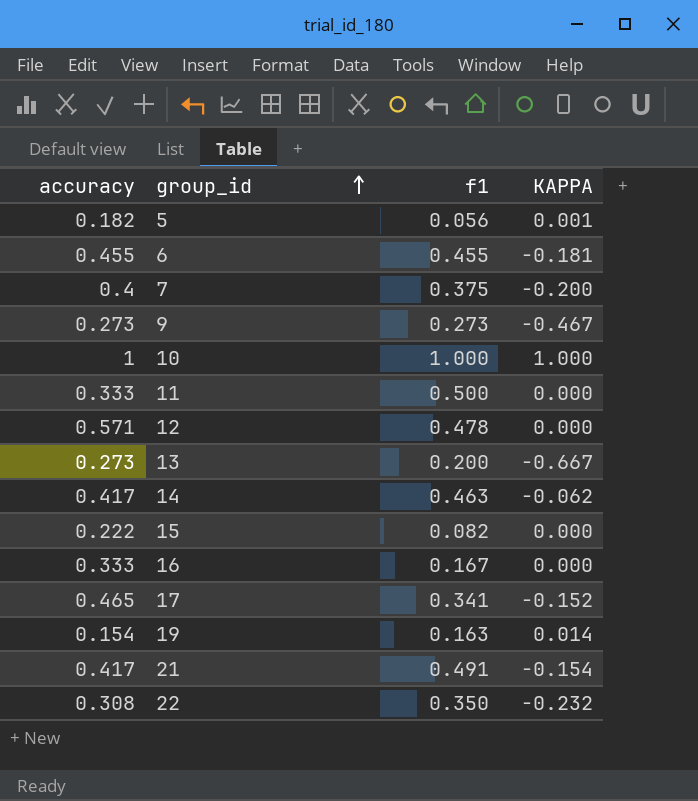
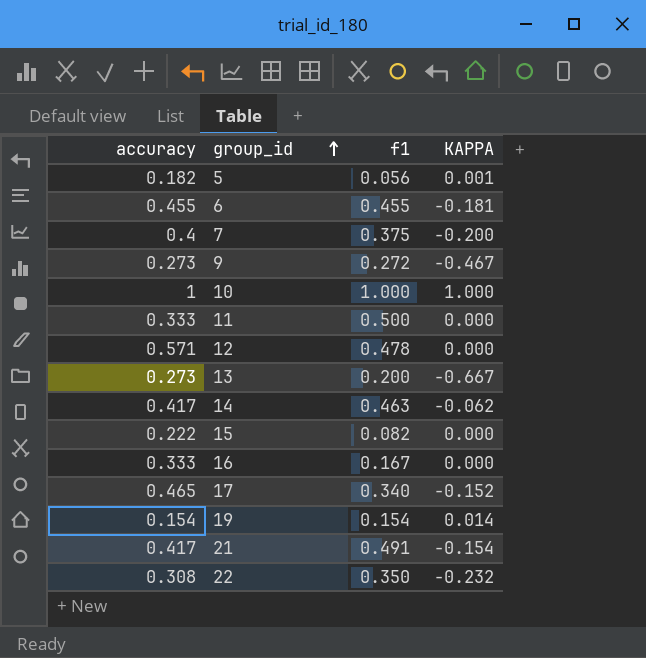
9 | f1: 0.273 -> 0.272
17 | f1: 0.341 -> 0.340
19 | f1: 0.163 -> 0.154

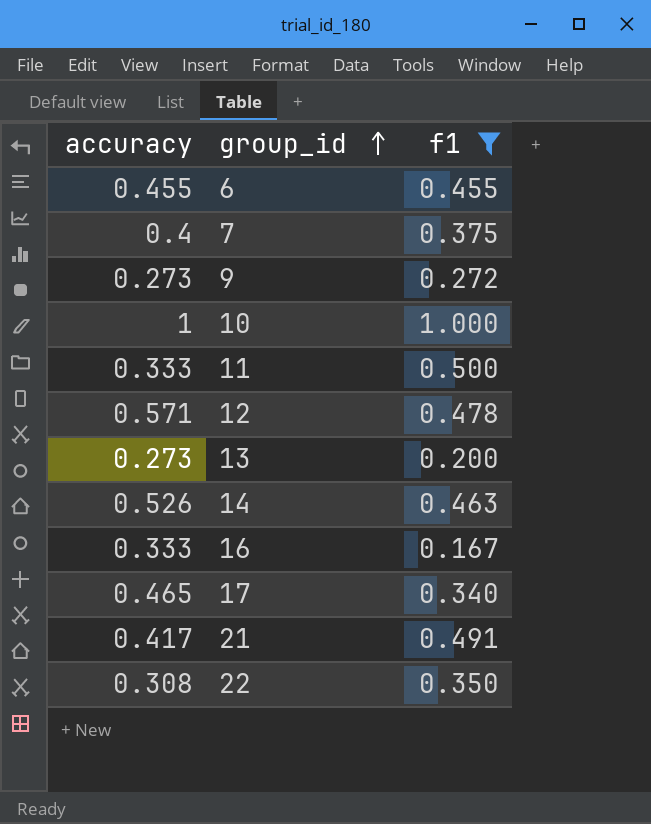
filter: none -> f1 >= 0.167
column KAPPA | position: 4 -> none
14 | accuracy: 0.417 -> 0.526

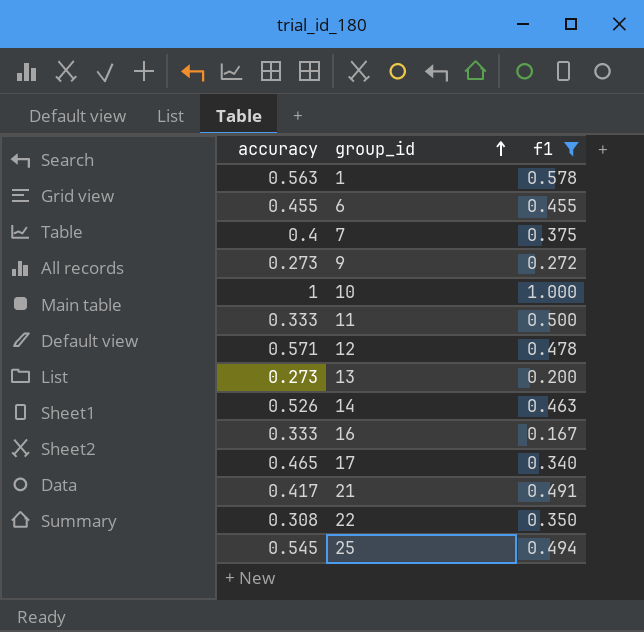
row 1: none -> 0.563 | 0.578
row 25: none -> 0.545 | 0.494

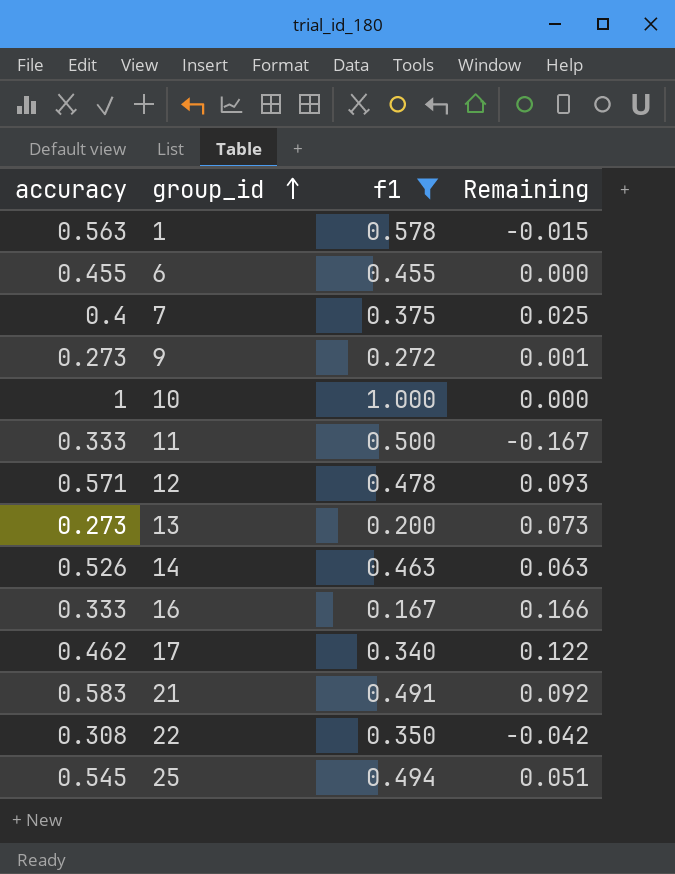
column Remaining | formula: none -> [accuracy] - [f1]
17 | accuracy: 0.465 -> 0.462
21 | accuracy: 0.417 -> 0.583

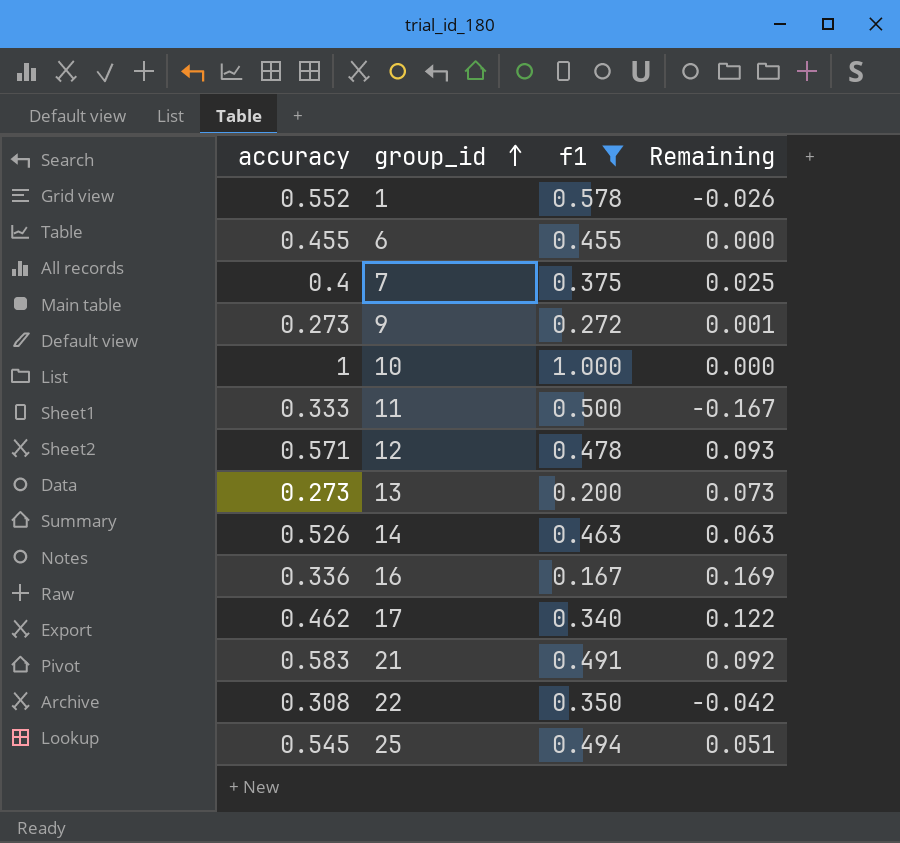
1 | accuracy: 0.563 -> 0.552
1 | Remaining: -0.015 -> -0.026
16 | accuracy: 0.333 -> 0.336
16 | Remaining: 0.166 -> 0.169

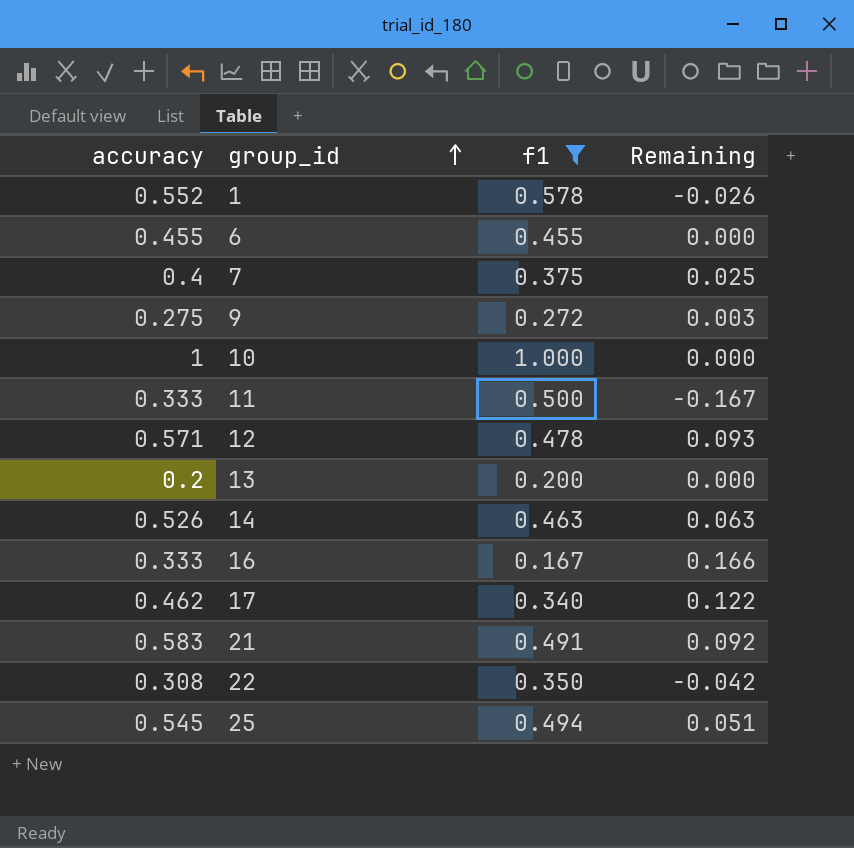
9 | accuracy: 0.273 -> 0.275
9 | Remaining: 0.001 -> 0.003
13 | accuracy: 0.273 -> 0.2
13 | Remaining: 0.073 -> 0.000
16 | accuracy: 0.336 -> 0.333
16 | Remaining: 0.169 -> 0.166

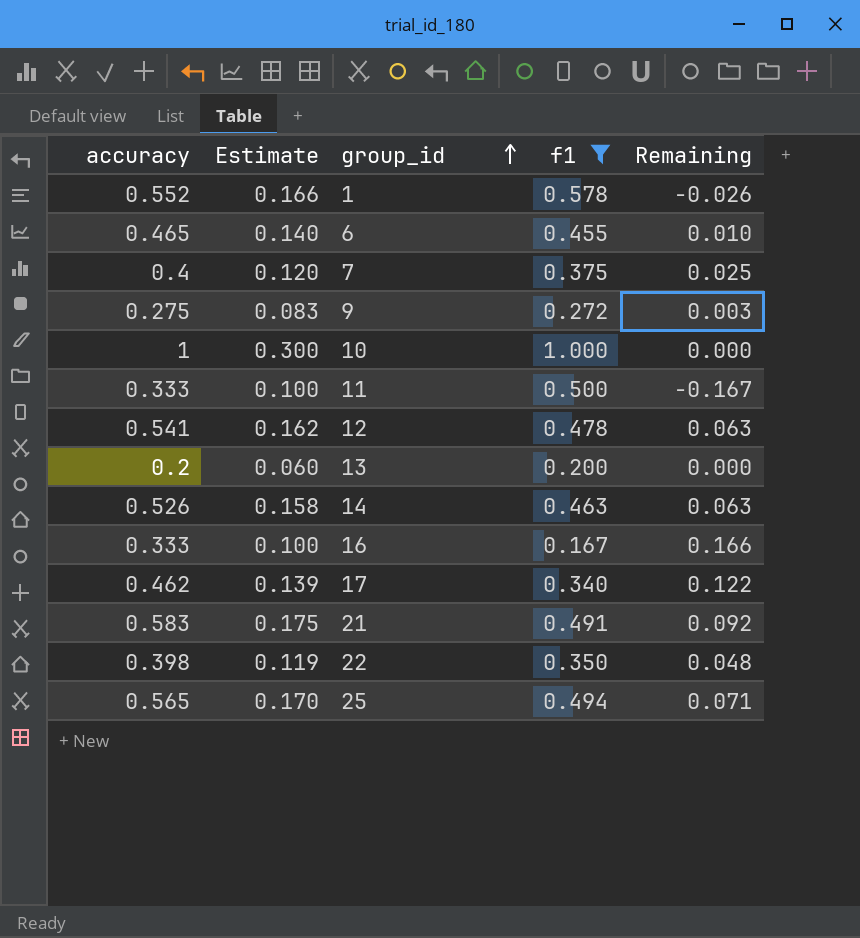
column Estimate | formula: none -> [accuracy] * 0.3
6 | accuracy: 0.455 -> 0.465
6 | Remaining: 0.000 -> 0.010
12 | accuracy: 0.571 -> 0.541
12 | Remaining: 0.093 -> 0.063
22 | accuracy: 0.308 -> 0.398
22 | Remaining: -0.042 -> 0.048
25 | accuracy: 0.545 -> 0.565
25 | Remaining: 0.051 -> 0.071

